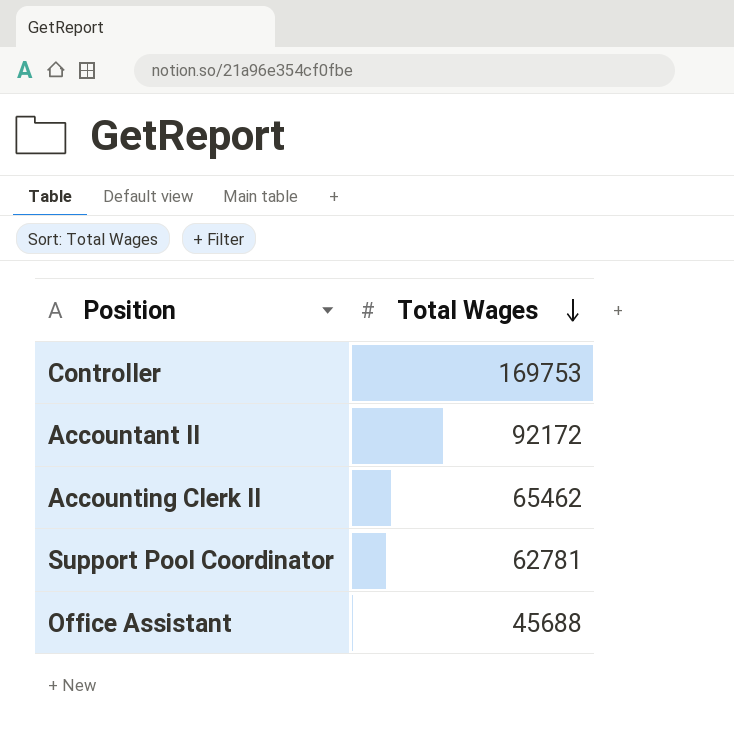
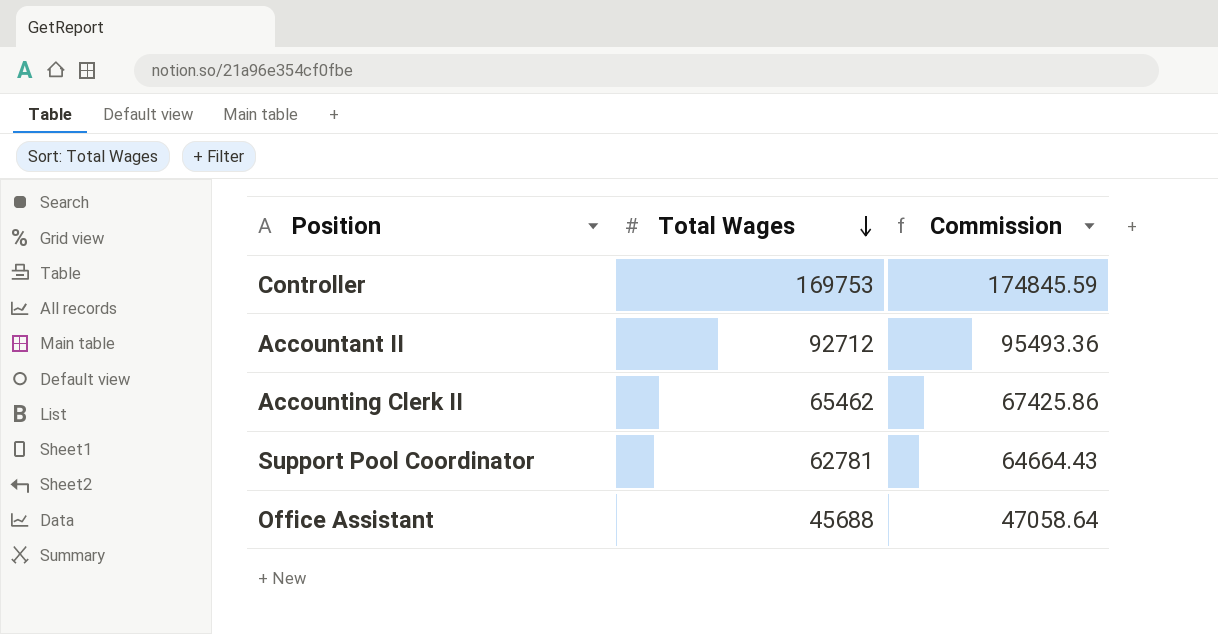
column Commission | formula: none -> [Total Wages] * 1.03
Accountant II | Total Wages: 92172 -> 92712

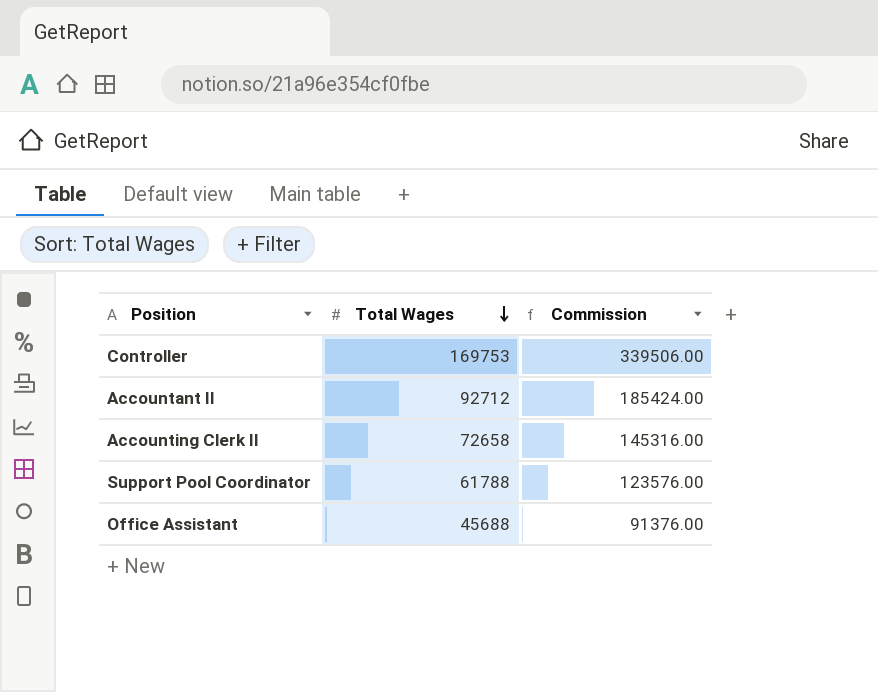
column Commission | formula: [Total Wages] * 1.03 -> [Total Wages] * 2
Accounting Clerk II | Total Wages: 65462 -> 72658
Support Pool Coordinator | Total Wages: 62781 -> 61788

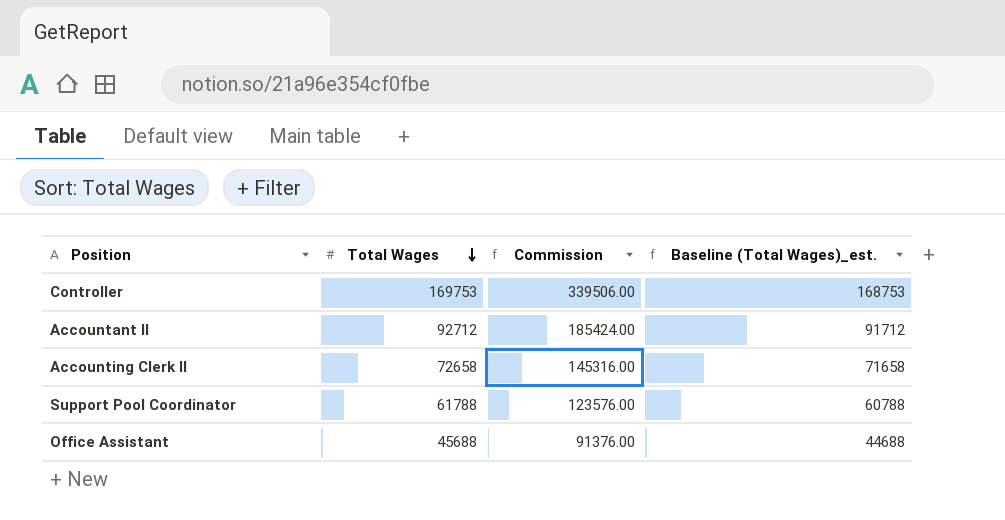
column Baseline (Total Wages)_est. | formula: none -> [Total Wages] - 1000

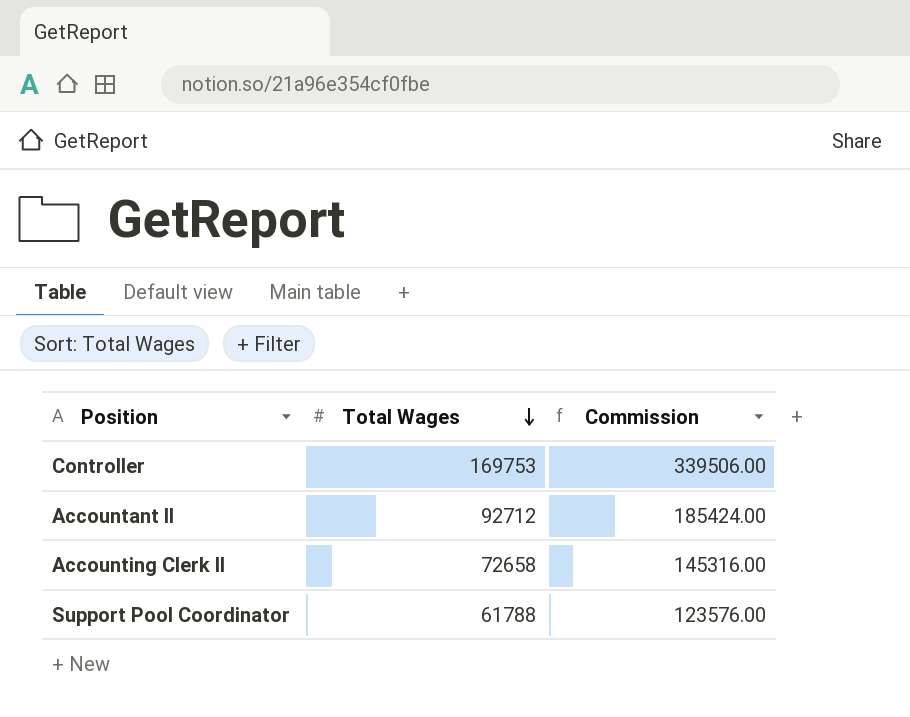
column Baseline (Total Wages)_est. | formula: [Total Wages] - 1000 -> none
row Office Assistant: 45688 | 91376.00 | 44688 -> none

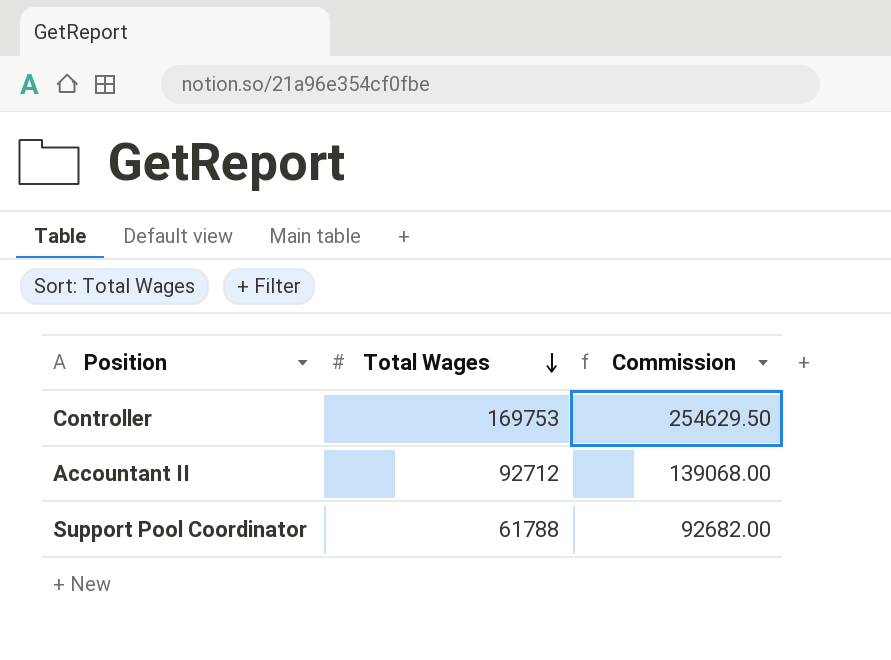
column Commission | formula: [Total Wages] * 2 -> [Total Wages] * 1.5
row Accounting Clerk II: 72658 | 145316.00 -> none

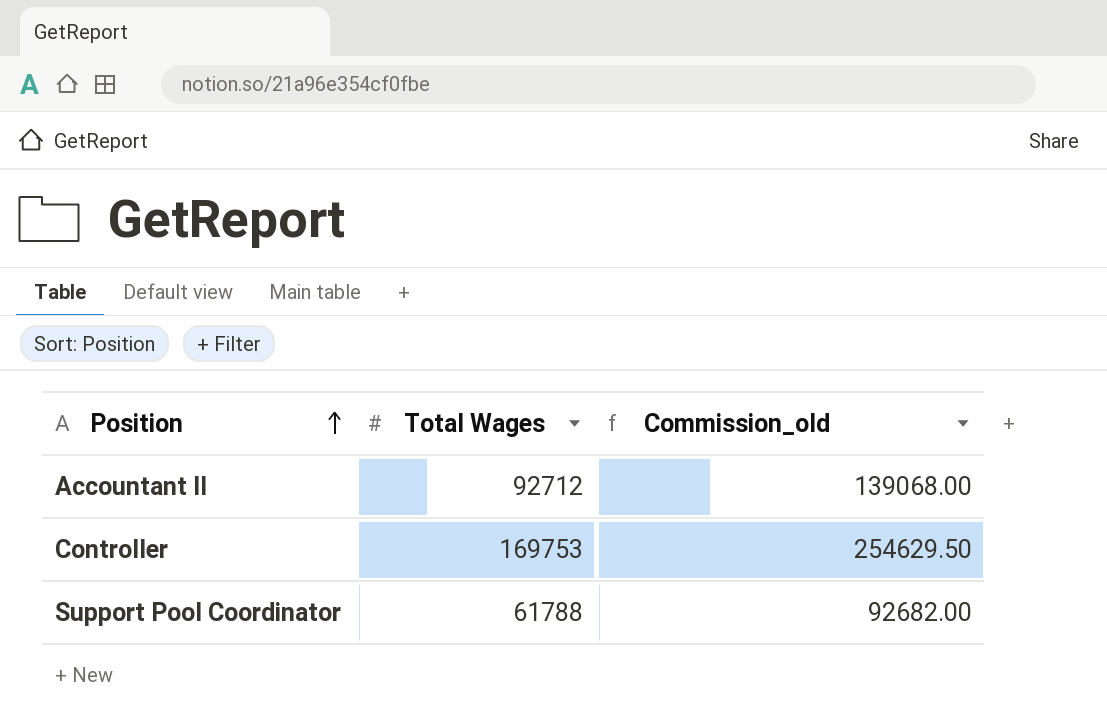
row order: Total Wages descending -> Position ascending
column name: Commission -> Commission_old

